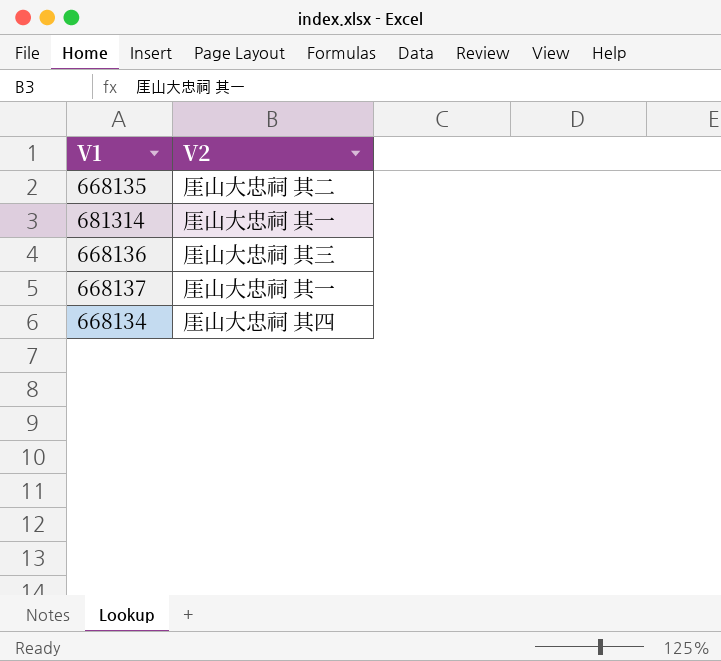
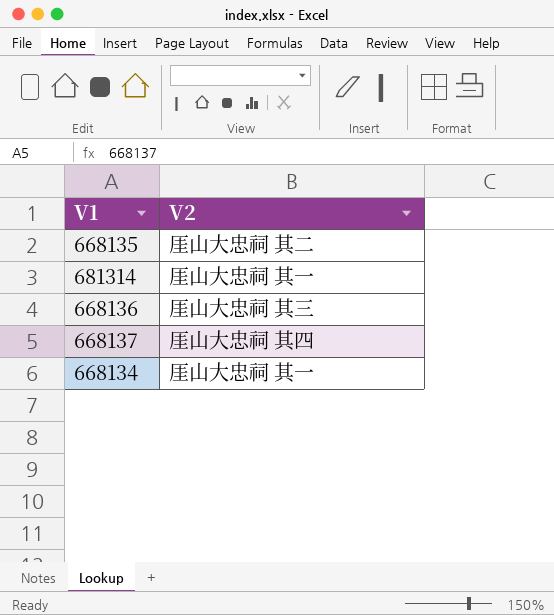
668137 | V2: 厓山大忠祠 其一 -> 厓山大忠祠 其四
668134 | V2: 厓山大忠祠 其四 -> 厓山大忠祠 其一

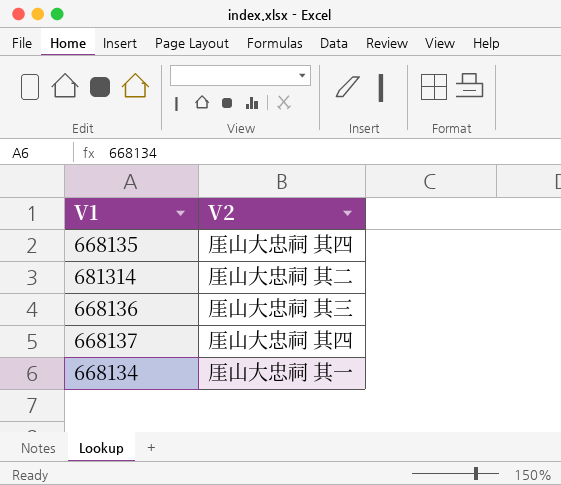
668135 | V2: 厓山大忠祠 其二 -> 厓山大忠祠 其四
681314 | V2: 厓山大忠祠 其一 -> 厓山大忠祠 其二

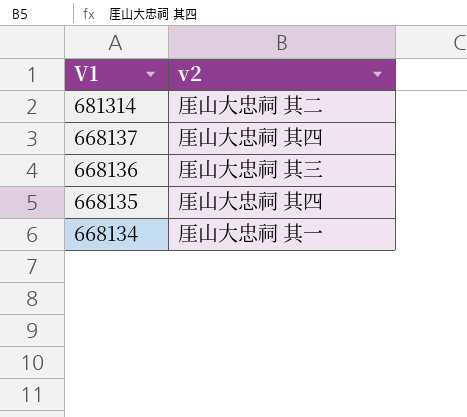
row order: none -> V1 descending
column name: V2 -> v2

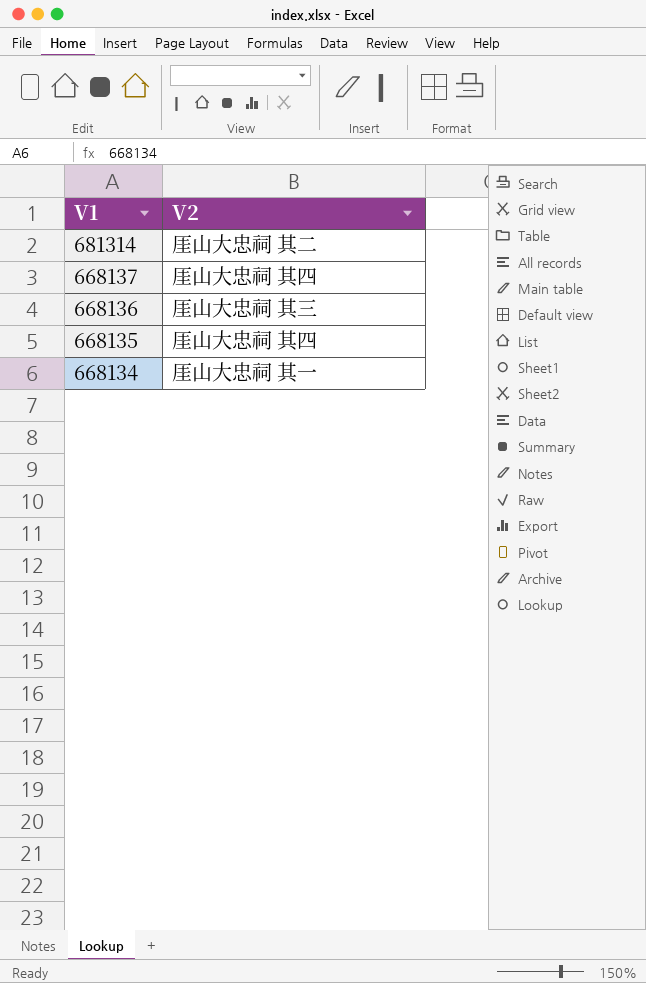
column name: v2 -> V2

